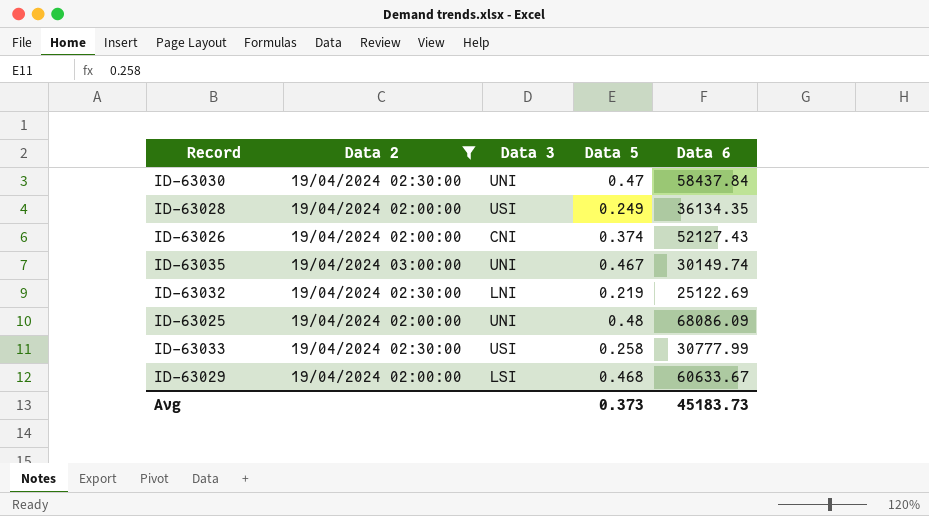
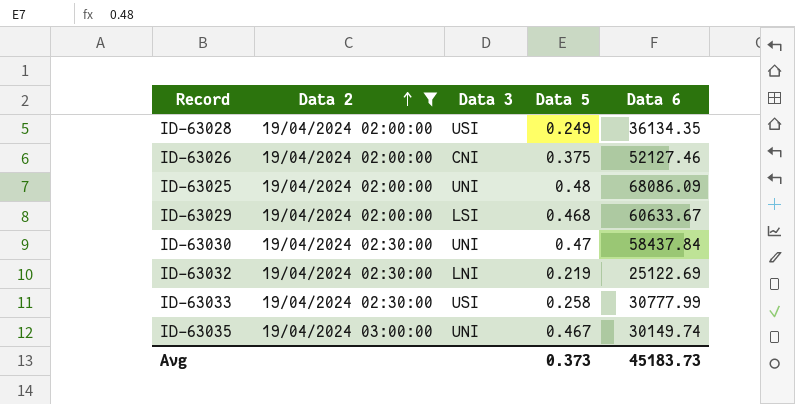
row order: none -> Data 2 ascending
ID-63026 | Data 5: 0.374 -> 0.375
ID-63026 | Data 6: 52127.43 -> 52127.46

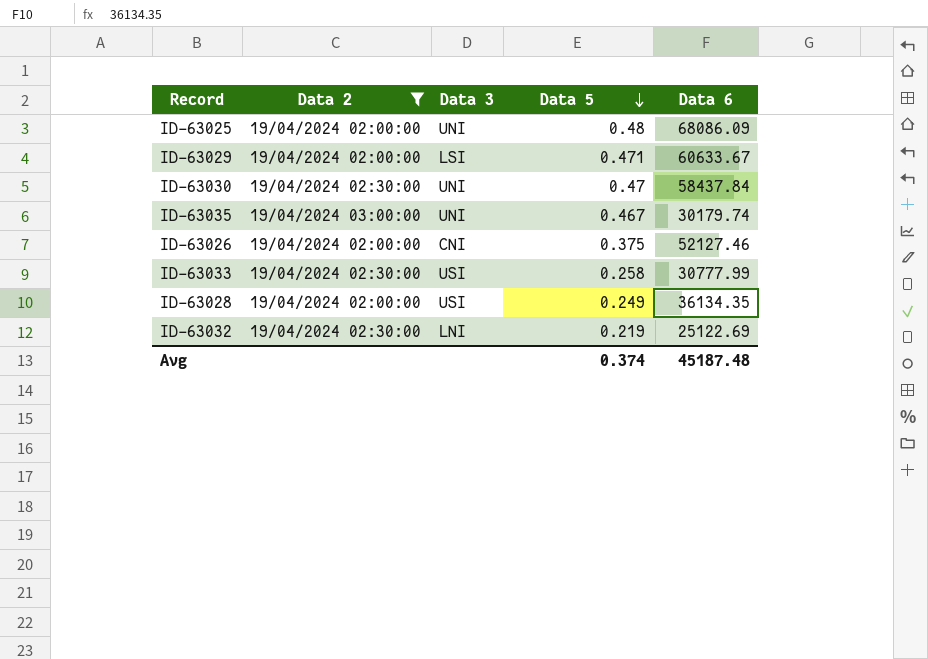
row order: Data 2 ascending -> Data 5 descending
ID-63029 | Data 5: 0.468 -> 0.471
ID-63035 | Data 6: 30149.74 -> 30179.74
Avg | Data 5: 0.373 -> 0.374
Avg | Data 6: 45183.73 -> 45187.48

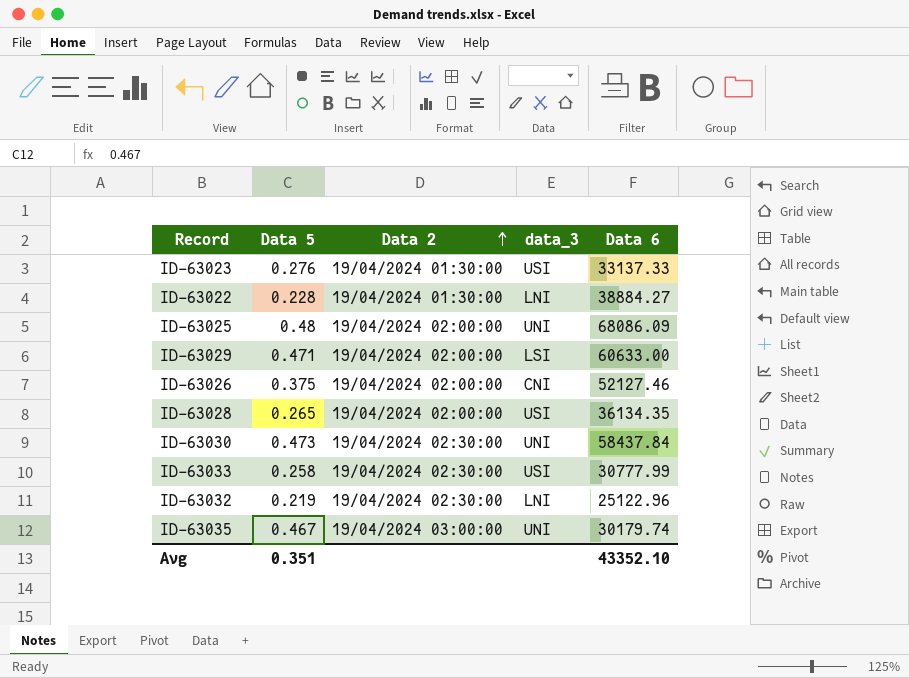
filter: Data 2 != 19/04/2024 01:30:00 -> none
row order: Data 5 descending -> Data 2 ascending
column Data 5 | position: 4 -> 2
column name: Data 3 -> data_3
ID-63029 | Data 6: 60633.67 -> 60633.00
ID-63028 | Data 5: 0.249 -> 0.265
ID-63030 | Data 5: 0.47 -> 0.473
ID-63032 | Data 6: 25122.69 -> 25122.96
Avg | Data 5: 0.374 -> 0.351
Avg | Data 6: 45187.48 -> 43352.10

